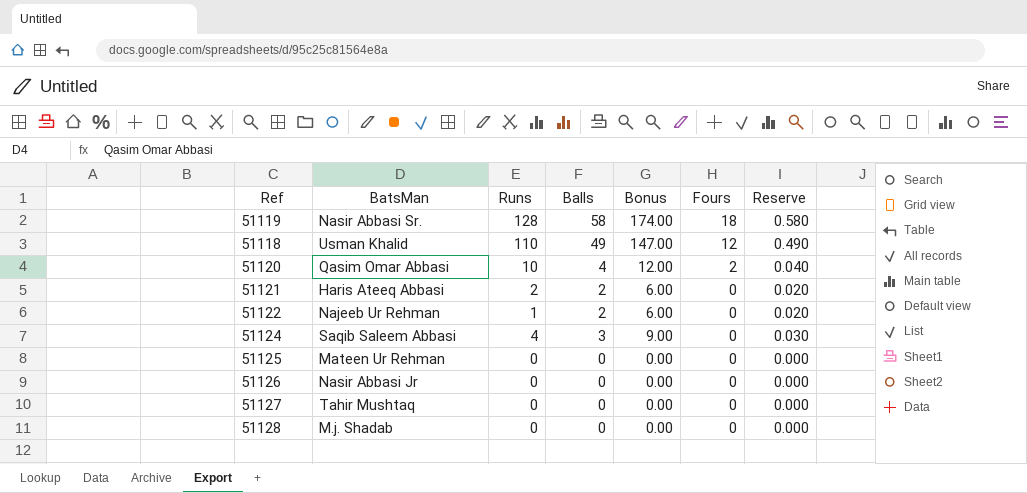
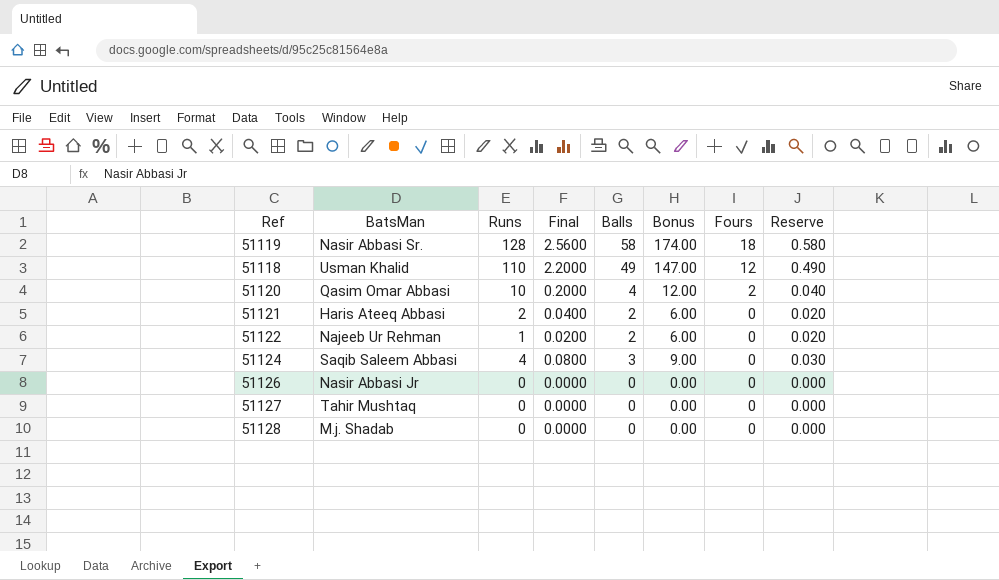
column Final | formula: none -> [Runs] * 0.02
row 51125: Mateen Ur Rehman | 0 | 0 | 0.00 | 0 | 0.000 -> none

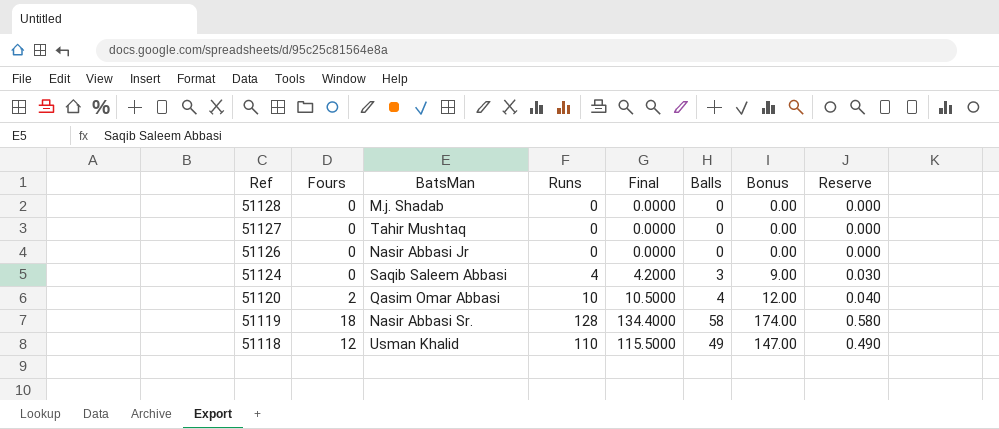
row order: Fours descending -> Ref descending
column Fours | position: 7 -> 2
column Final | formula: [Runs] * 0.02 -> [Runs] * 1.05
row 51121: Haris Ateeq Abbasi | 2 | 0.0400 | 2 | 6.00 | 0 | 0.020 -> none
row 51122: Najeeb Ur Rehman | 1 | 0.0200 | 2 | 6.00 | 0 | 0.020 -> none

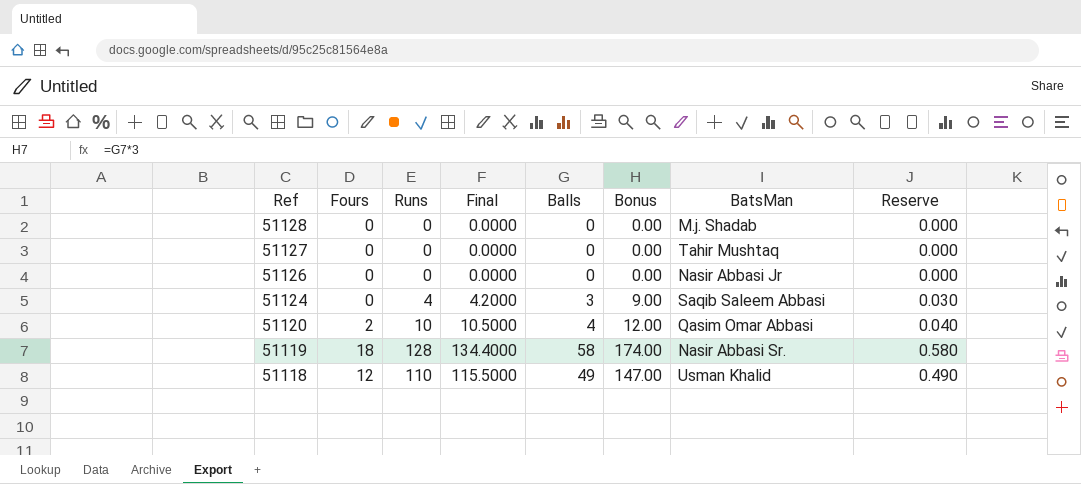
column BatsMan | position: 3 -> 7

